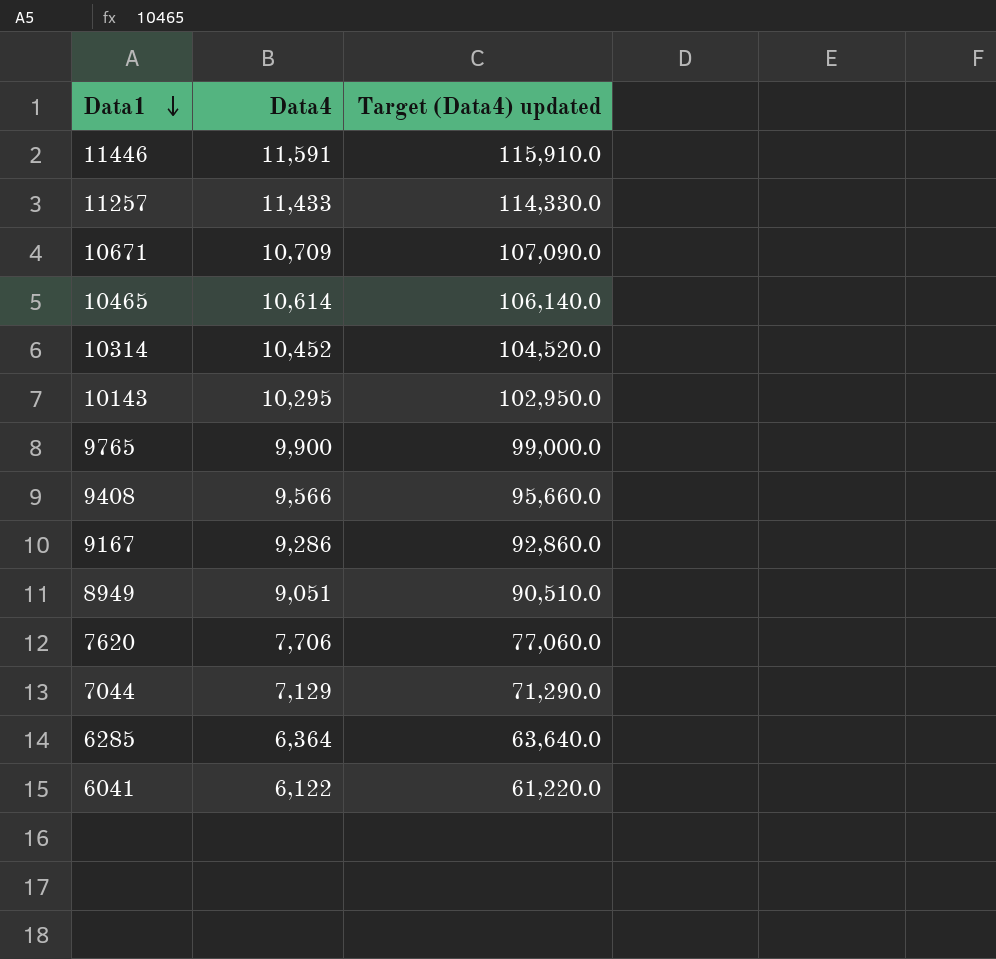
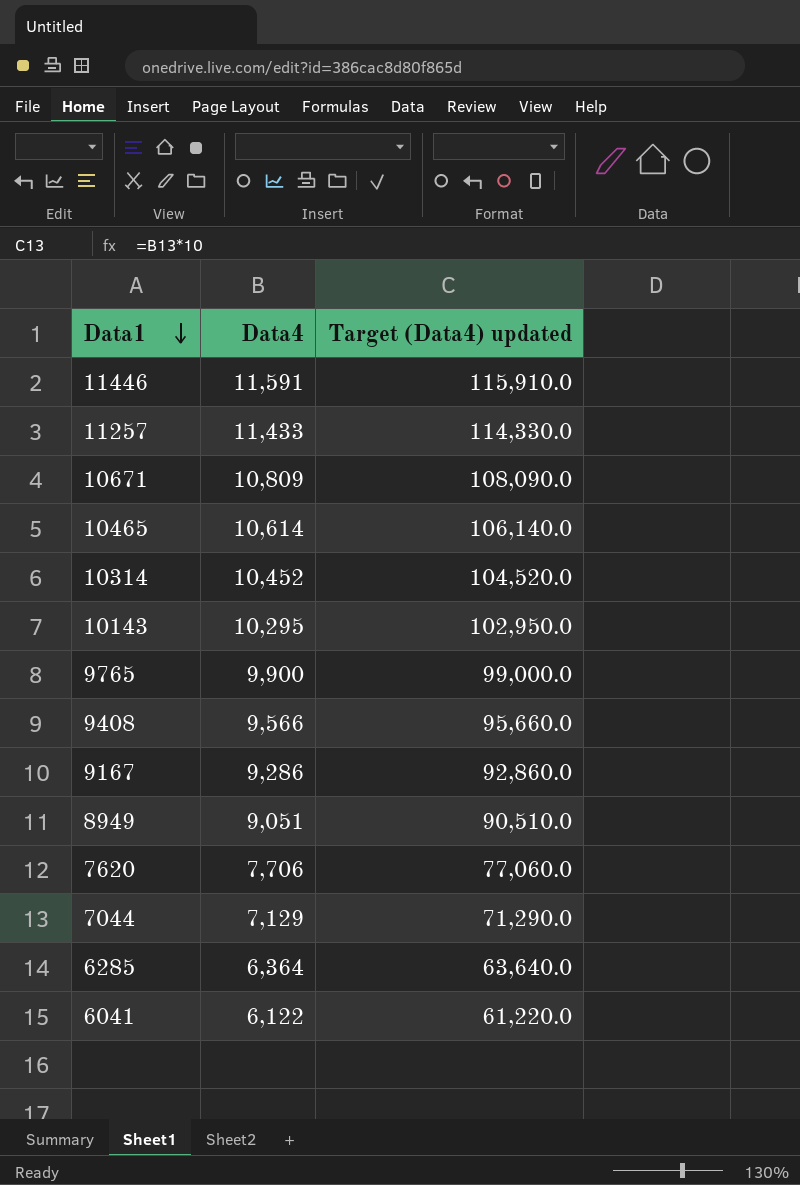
10671 | Data4: 10,709 -> 10,809
10671 | Target (Data4) updated: 107,090.0 -> 108,090.0

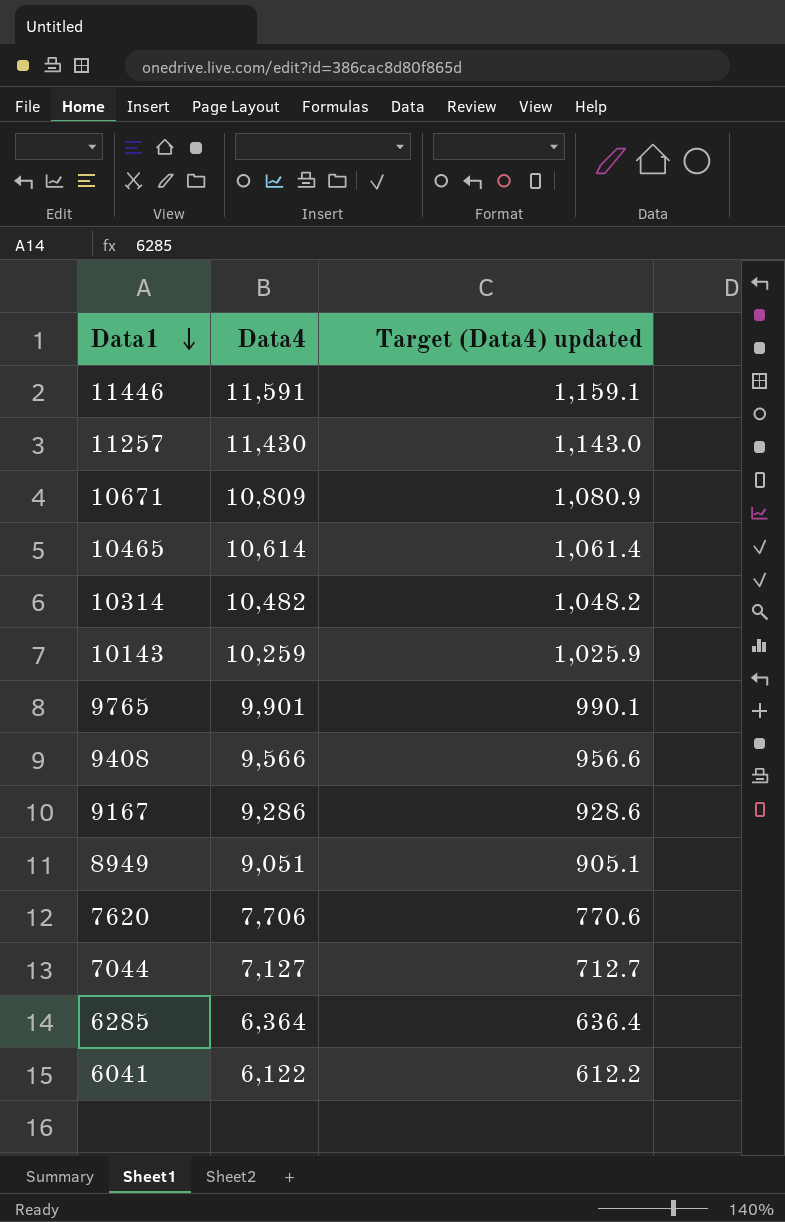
column Target (Data4) updated | formula: [Data4] * 10 -> [Data4] * 0.1
11257 | Data4: 11,433 -> 11,430
10314 | Data4: 10,452 -> 10,482
10143 | Data4: 10,295 -> 10,259
9765 | Data4: 9,900 -> 9,901
7044 | Data4: 7,129 -> 7,127

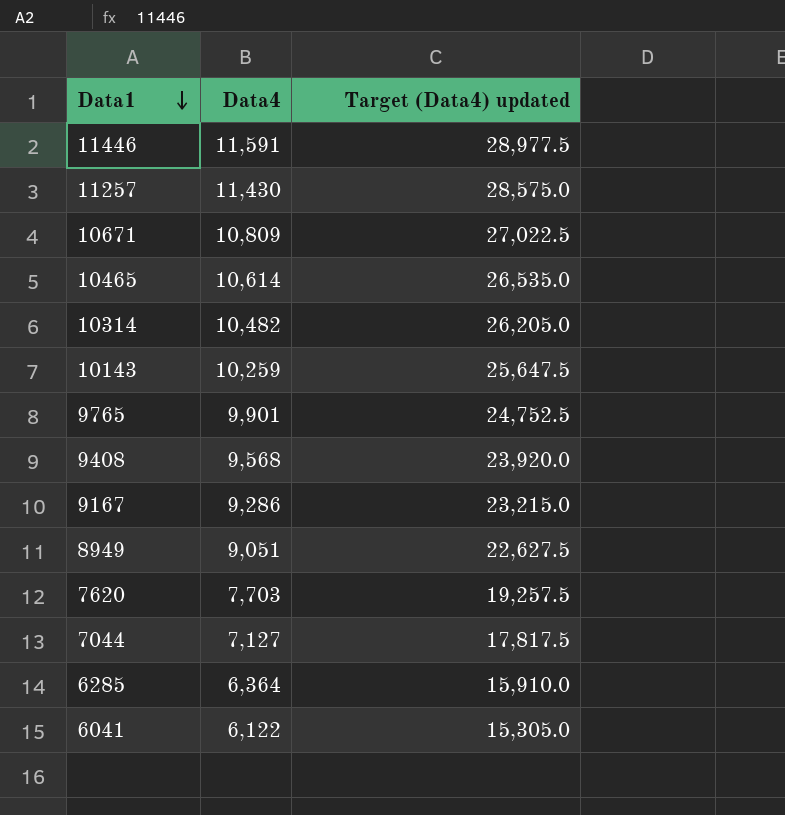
column Target (Data4) updated | formula: [Data4] * 0.1 -> [Data4] * 2.5
9408 | Data4: 9,566 -> 9,568
7620 | Data4: 7,706 -> 7,703

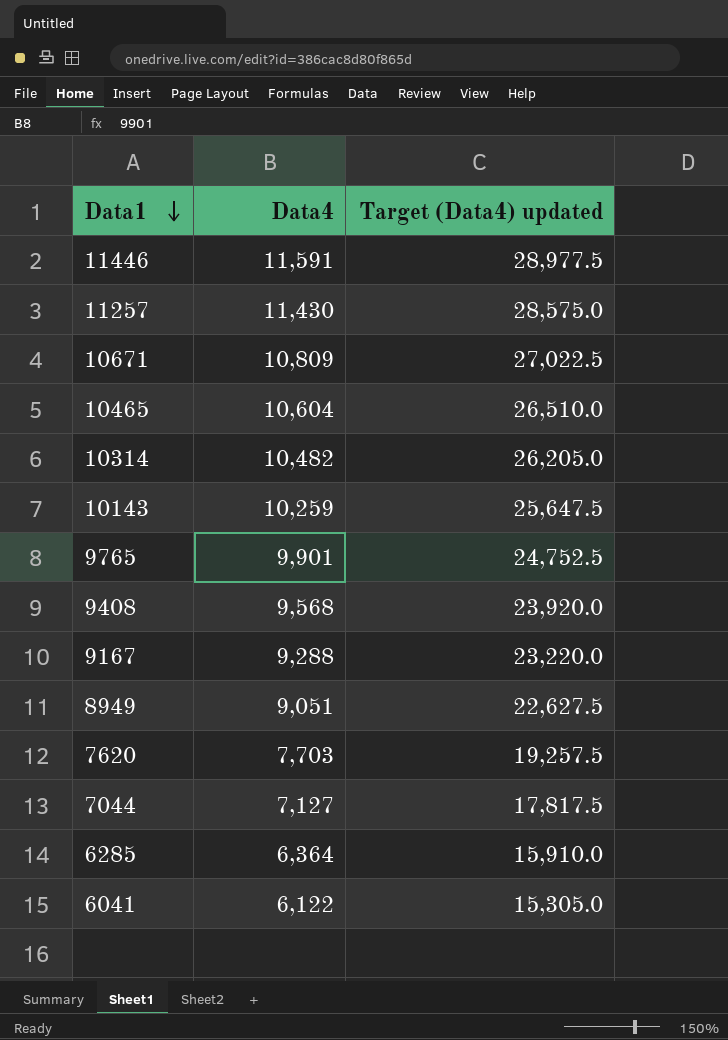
10465 | Data4: 10,614 -> 10,604
10465 | Target (Data4) updated: 26,535.0 -> 26,510.0
9167 | Data4: 9,286 -> 9,288
9167 | Target (Data4) updated: 23,215.0 -> 23,220.0

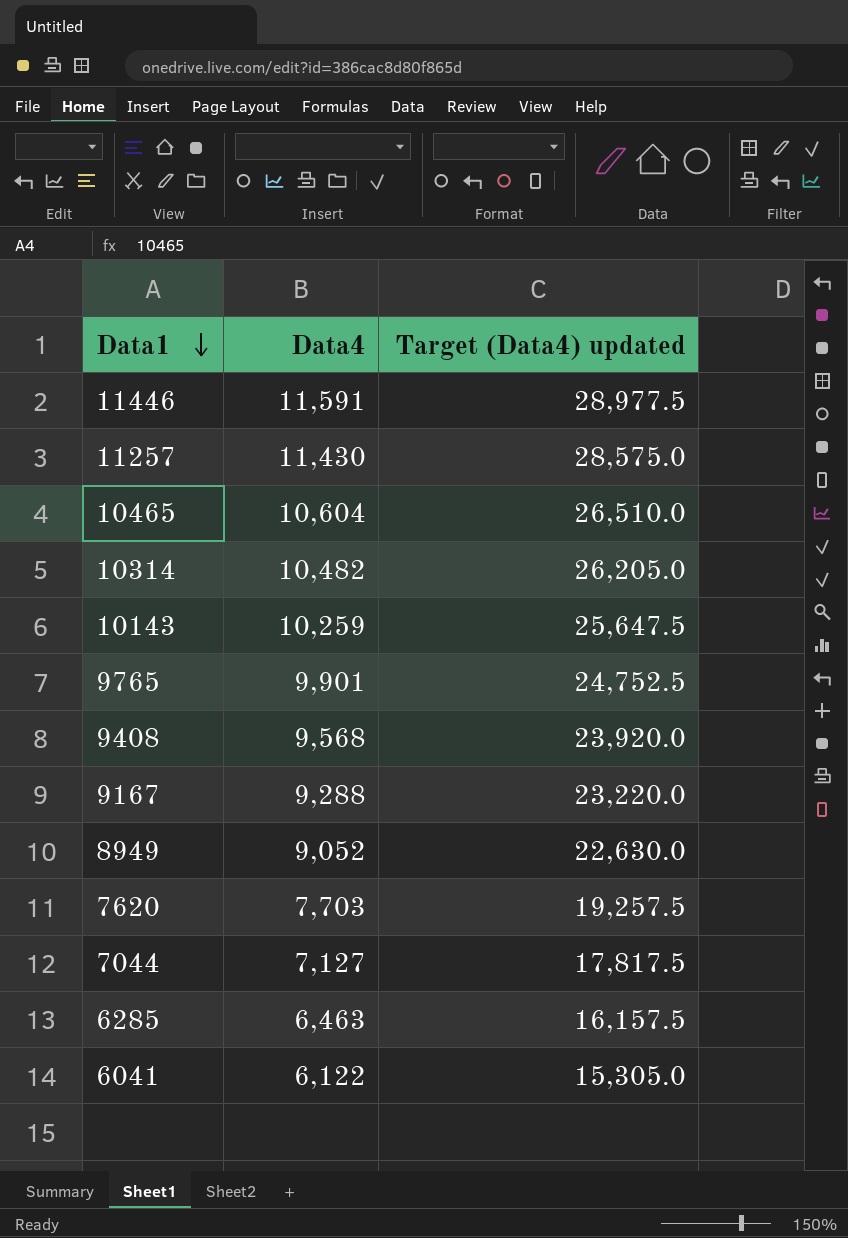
row 10671: 10,809 | 27,022.5 -> none
8949 | Data4: 9,051 -> 9,052
8949 | Target (Data4) updated: 22,627.5 -> 22,630.0
6285 | Data4: 6,364 -> 6,463
6285 | Target (Data4) updated: 15,910.0 -> 16,157.5

